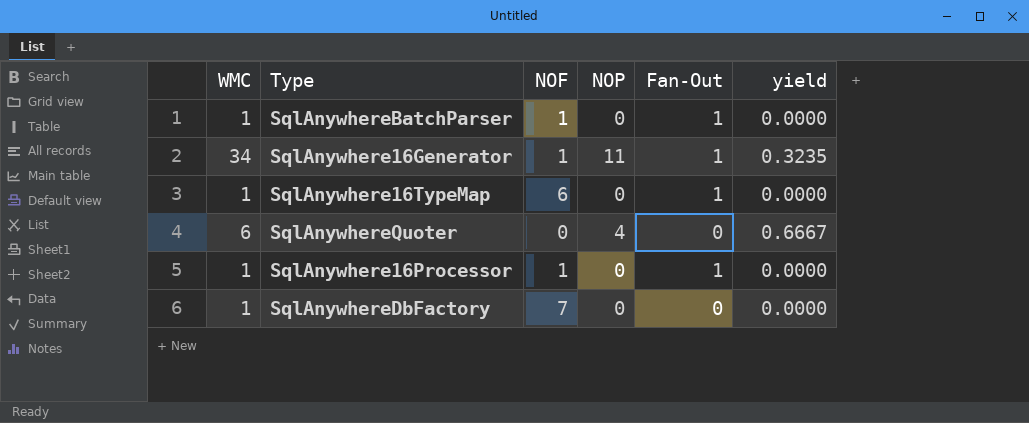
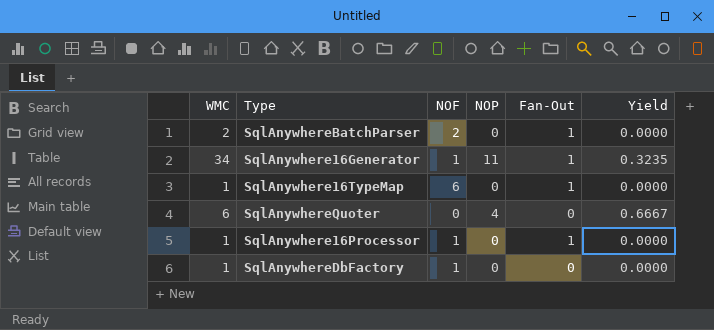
column name: yield -> Yield
SqlAnywhereBatchParser | WMC: 1 -> 2
SqlAnywhereBatchParser | NOF: 1 -> 2
SqlAnywhereDbFactory | NOF: 7 -> 1

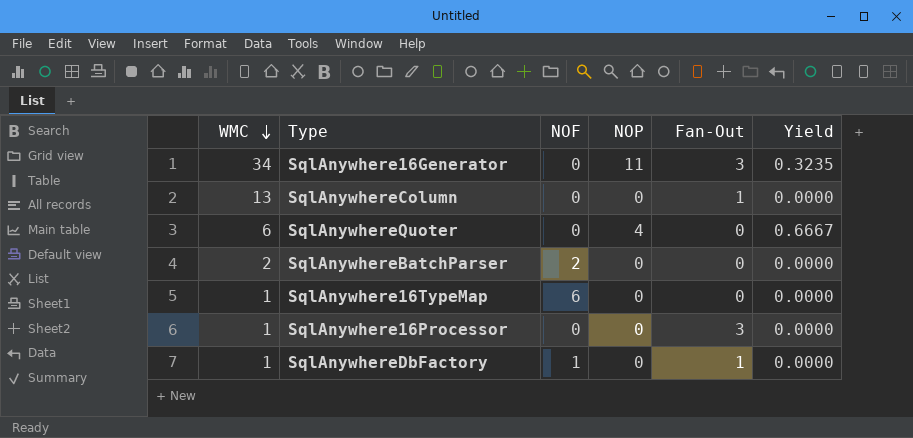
row order: none -> WMC descending
SqlAnywhere16Generator | NOF: 1 -> 0
SqlAnywhere16Generator | Fan-Out: 1 -> 3
row SqlAnywhereColumn: none -> 13 | 0 | 0 | 1 | 0.0000
SqlAnywhereBatchParser | Fan-Out: 1 -> 0
SqlAnywhere16TypeMap | Fan-Out: 1 -> 0
SqlAnywhere16Processor | NOF: 1 -> 0
SqlAnywhere16Processor | Fan-Out: 1 -> 3
SqlAnywhereDbFactory | Fan-Out: 0 -> 1

